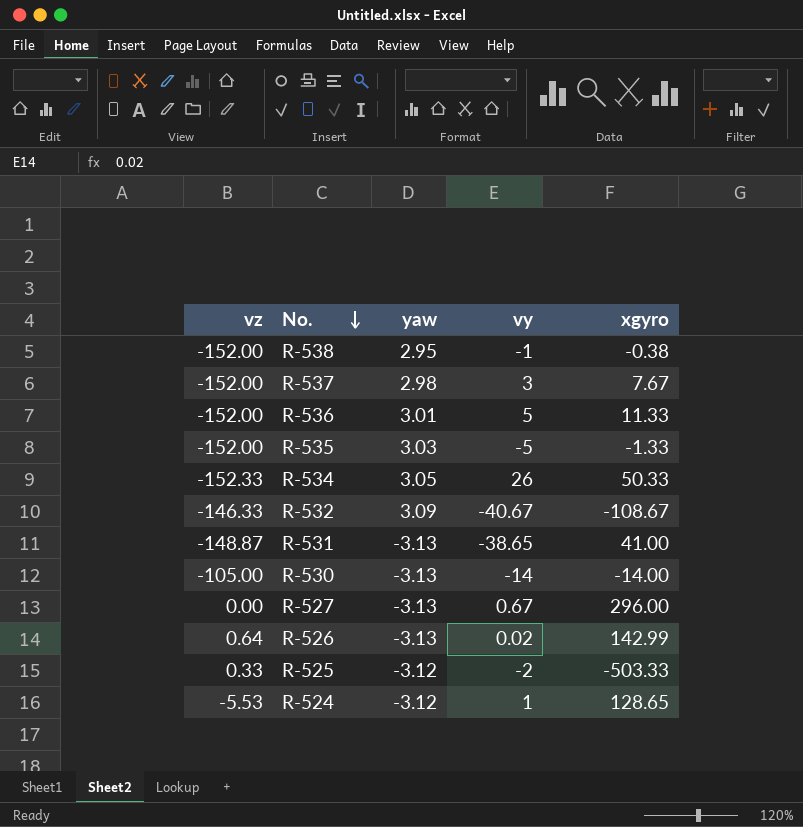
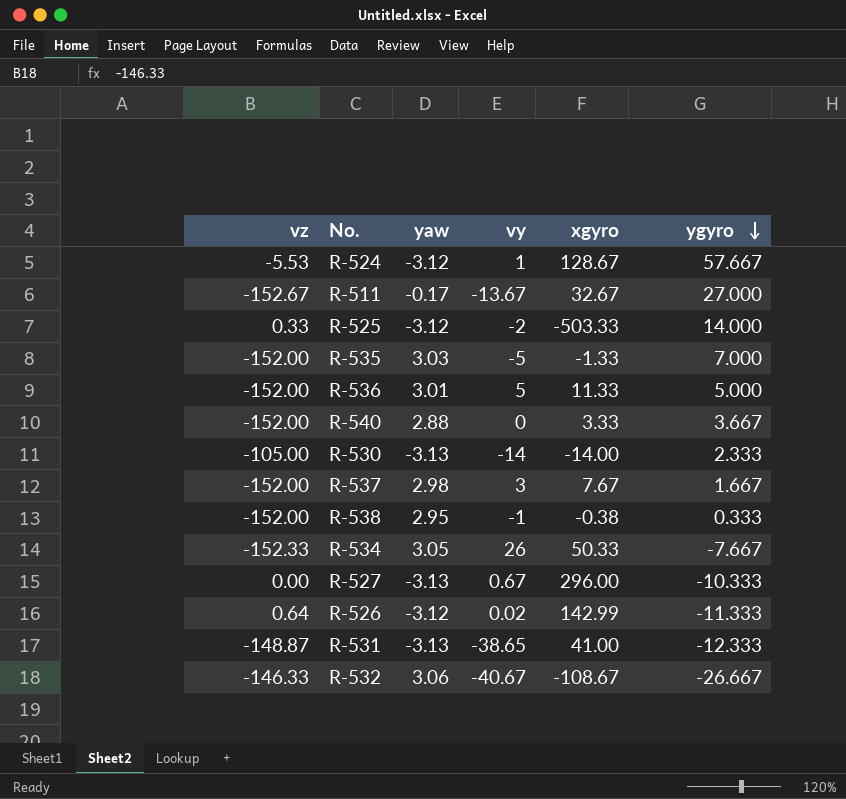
row order: No. descending -> ygyro descending
column ygyro | position: none -> 6
R-524 | xgyro: 128.65 -> 128.67
row R-511: none -> -152.67 | -0.17 | -13.67 | 32.67 | 27.000
row R-540: none -> -152.00 | 2.88 | 0 | 3.33 | 3.667
R-526 | yaw: -3.13 -> -3.12
R-532 | yaw: 3.09 -> 3.06

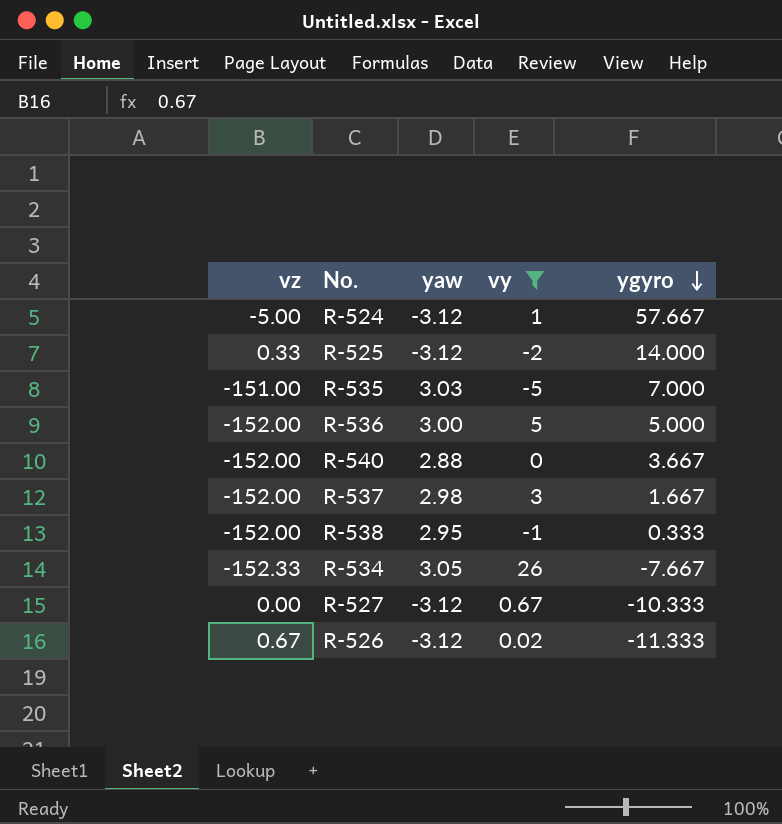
filter: none -> vy >= -5
column xgyro | position: 5 -> none
R-524 | vz: -5.53 -> -5.00
R-535 | vz: -152.00 -> -151.00
R-536 | yaw: 3.01 -> 3.00
R-527 | yaw: -3.13 -> -3.12
R-526 | vz: 0.64 -> 0.67

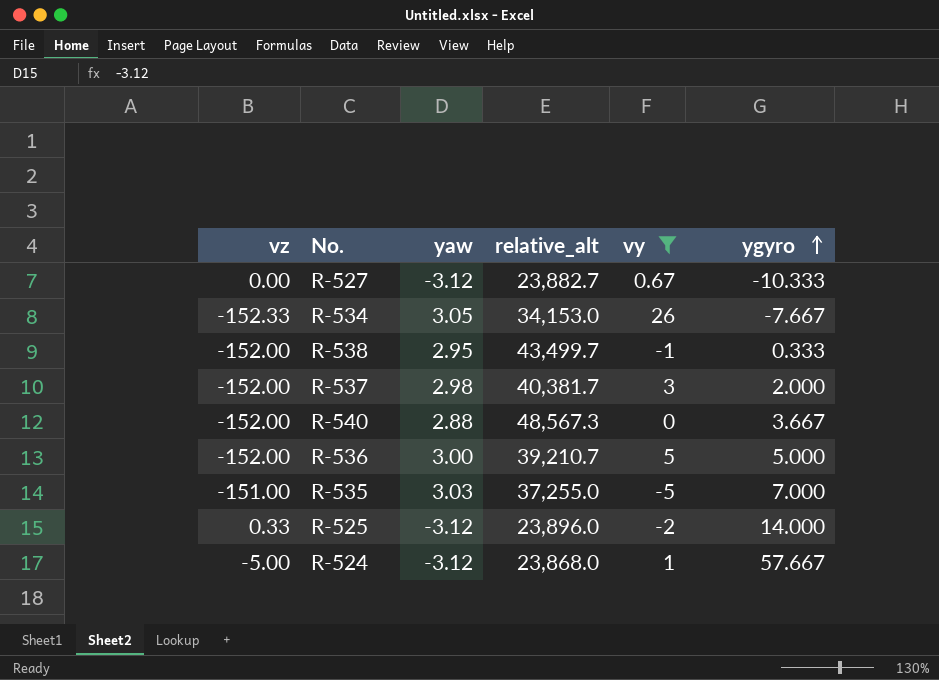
row order: ygyro descending -> ygyro ascending
column relative_alt | position: none -> 4
row R-526: 0.67 | -3.12 | 0.02 | -11.333 -> none
R-537 | ygyro: 1.667 -> 2.000

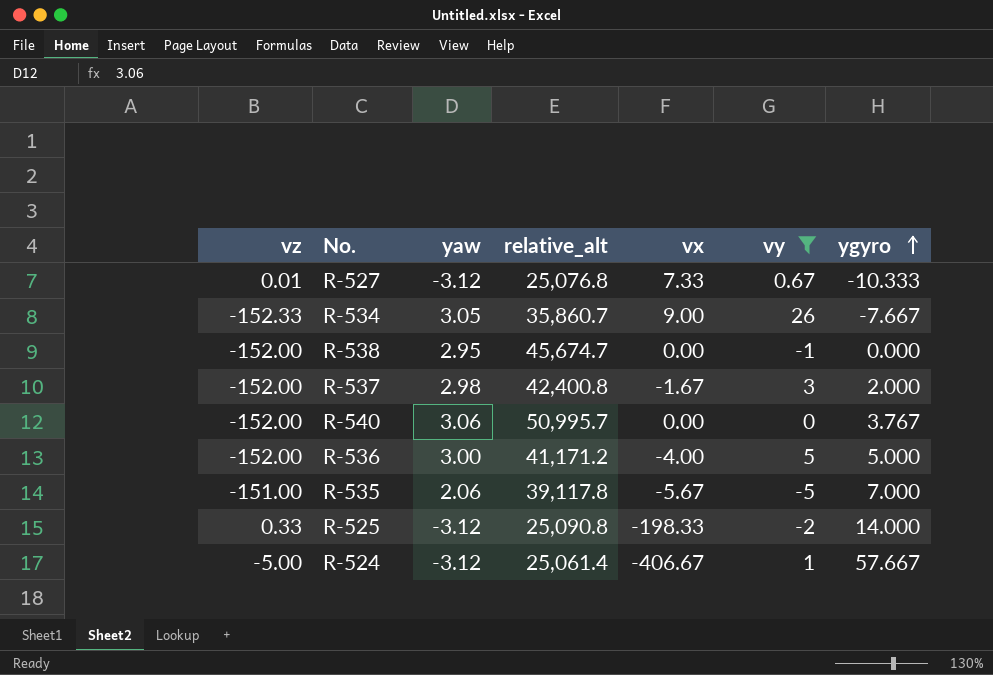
column vx | position: none -> 5
R-527 | vz: 0.00 -> 0.01
R-527 | relative_alt: 23,882.7 -> 25,076.8
R-534 | relative_alt: 34,153.0 -> 35,860.7
R-538 | relative_alt: 43,499.7 -> 45,674.7
R-538 | ygyro: 0.333 -> 0.000
R-537 | relative_alt: 40,381.7 -> 42,400.8
R-540 | yaw: 2.88 -> 3.06
R-540 | relative_alt: 48,567.3 -> 50,995.7
R-540 | ygyro: 3.667 -> 3.767
R-536 | relative_alt: 39,210.7 -> 41,171.2
R-535 | yaw: 3.03 -> 2.06
R-535 | relative_alt: 37,255.0 -> 39,117.8
R-525 | relative_alt: 23,896.0 -> 25,090.8
R-524 | relative_alt: 23,868.0 -> 25,061.4

